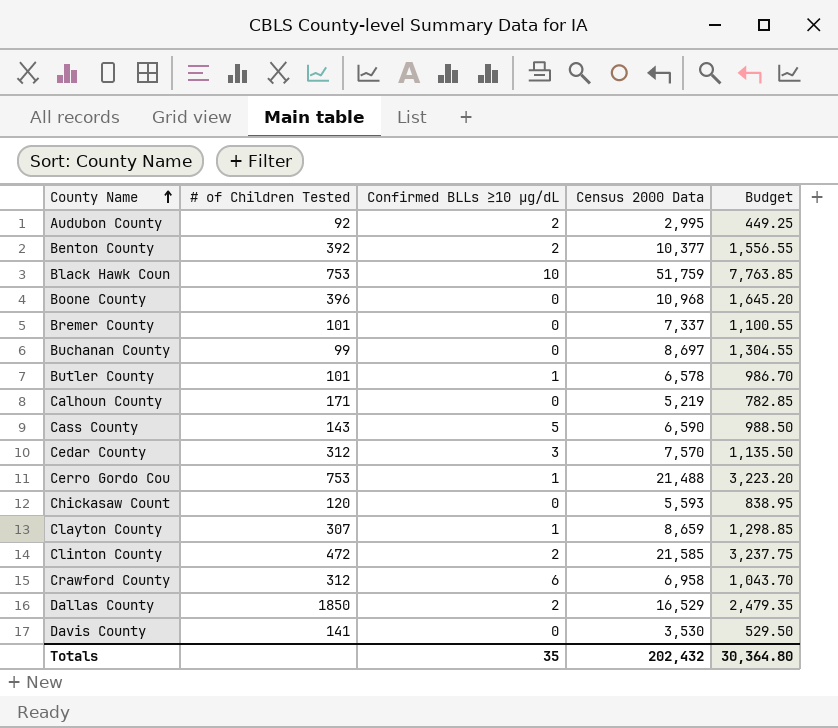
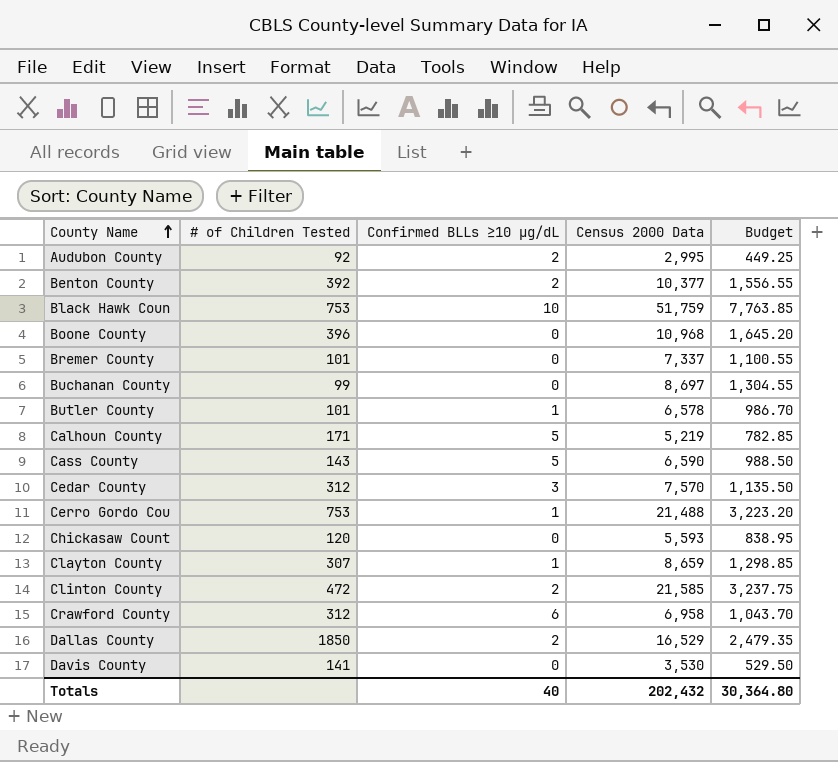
Calhoun County | Confirmed BLLs ≥10 µg/dL: 0 -> 5
Totals | Confirmed BLLs ≥10 µg/dL: 35 -> 40

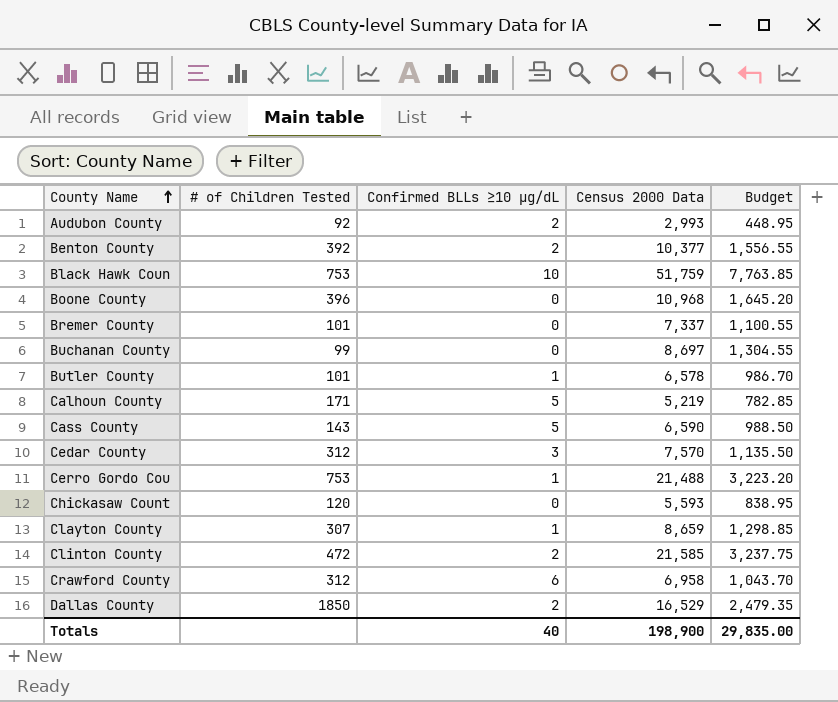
row Davis County: 141 | 0 | 3,530 | 529.50 -> none
Audubon County | Census 2000 Data: 2,995 -> 2,993
Audubon County | Budget: 449.25 -> 448.95
Totals | Census 2000 Data: 202,432 -> 198,900
Totals | Budget: 30,364.80 -> 29,835.00

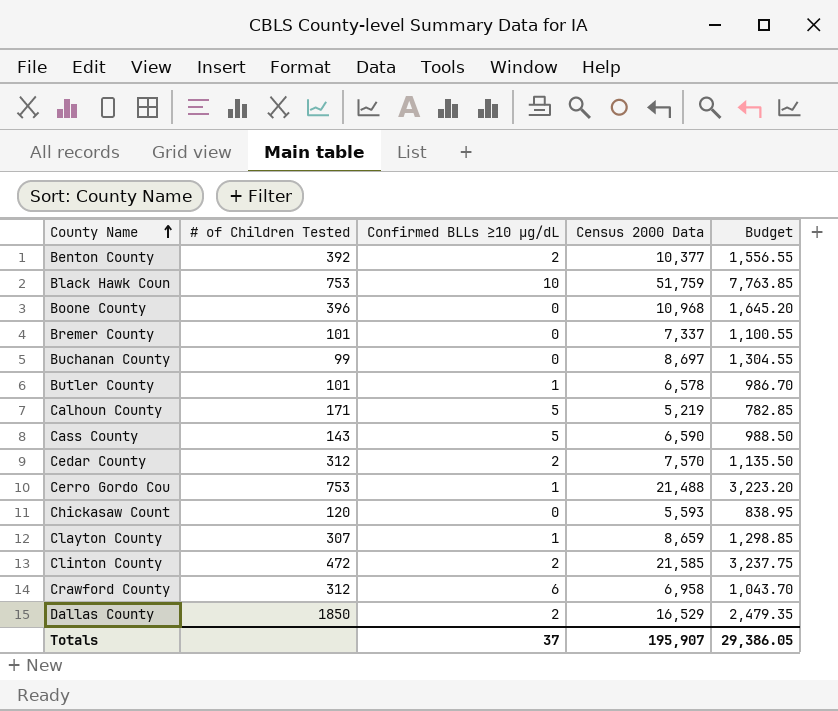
row Audubon County: 92 | 2 | 2,993 | 448.95 -> none
Cedar County | Confirmed BLLs ≥10 µg/dL: 3 -> 2
Totals | Confirmed BLLs ≥10 µg/dL: 40 -> 37
Totals | Census 2000 Data: 198,900 -> 195,907
Totals | Budget: 29,835.00 -> 29,386.05

